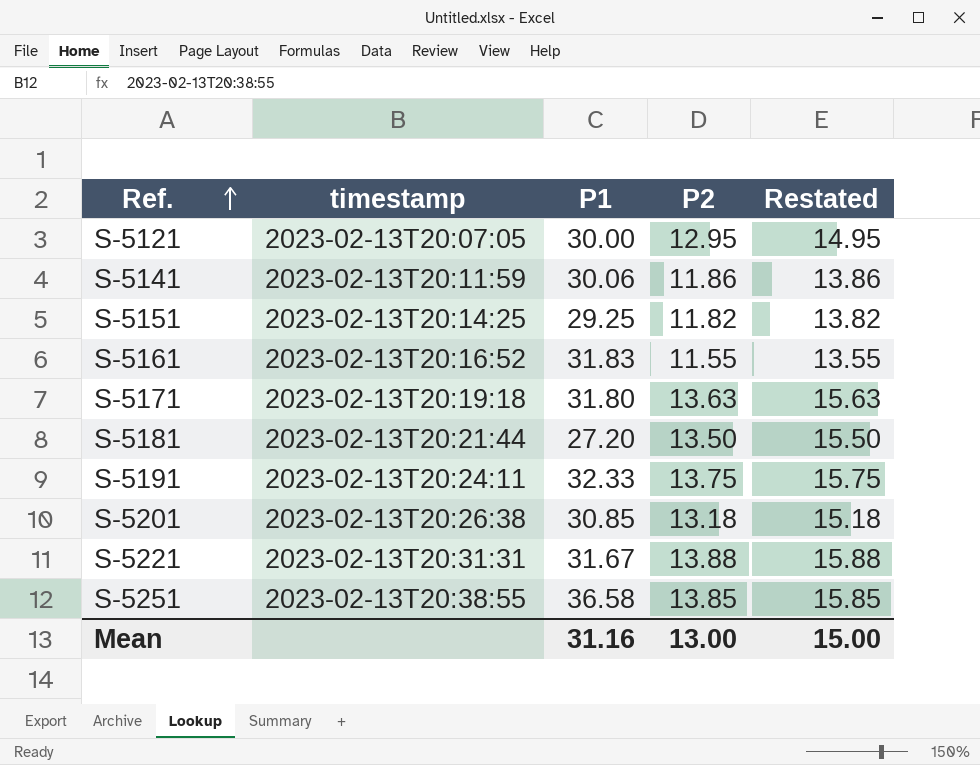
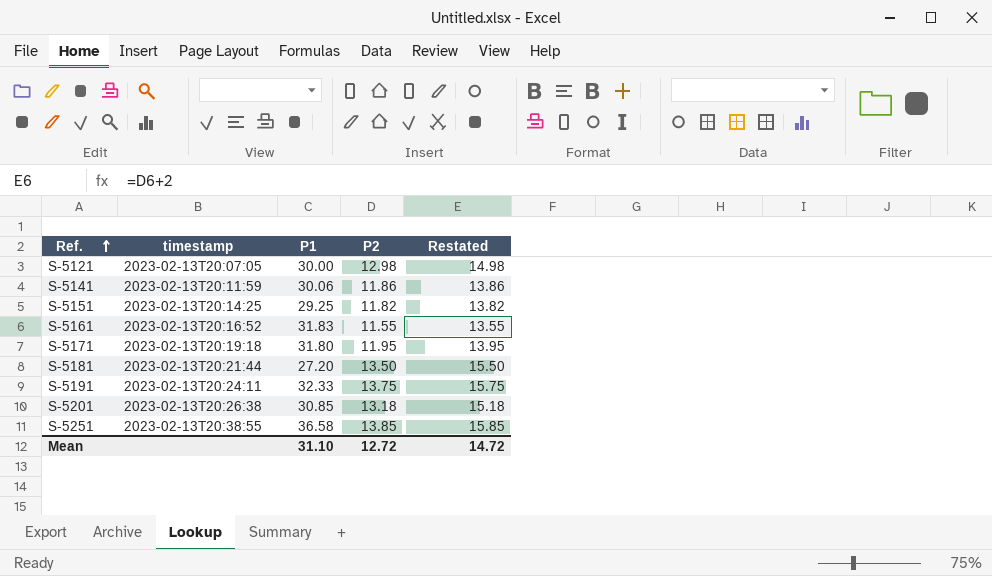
row S-5221: 2023-02-13T20:31:31 | 31.67 | 13.88 | 15.88 -> none
S-5121 | P2: 12.95 -> 12.98
S-5121 | Restated: 14.95 -> 14.98
S-5171 | P2: 13.63 -> 11.95
S-5171 | Restated: 15.63 -> 13.95
Mean | P1: 31.16 -> 31.10
Mean | P2: 13.00 -> 12.72
Mean | Restated: 15.00 -> 14.72

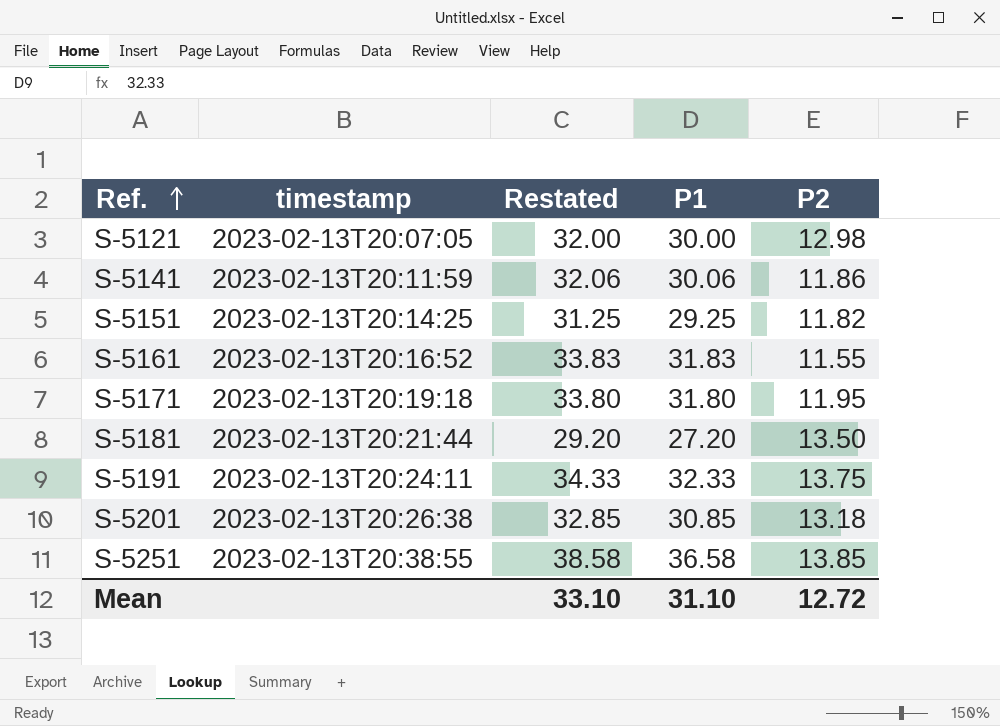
column Restated | formula: [P2] + 2 -> [P1] + 2
column Restated | position: 5 -> 3
Mean | Restated: 14.72 -> 33.10

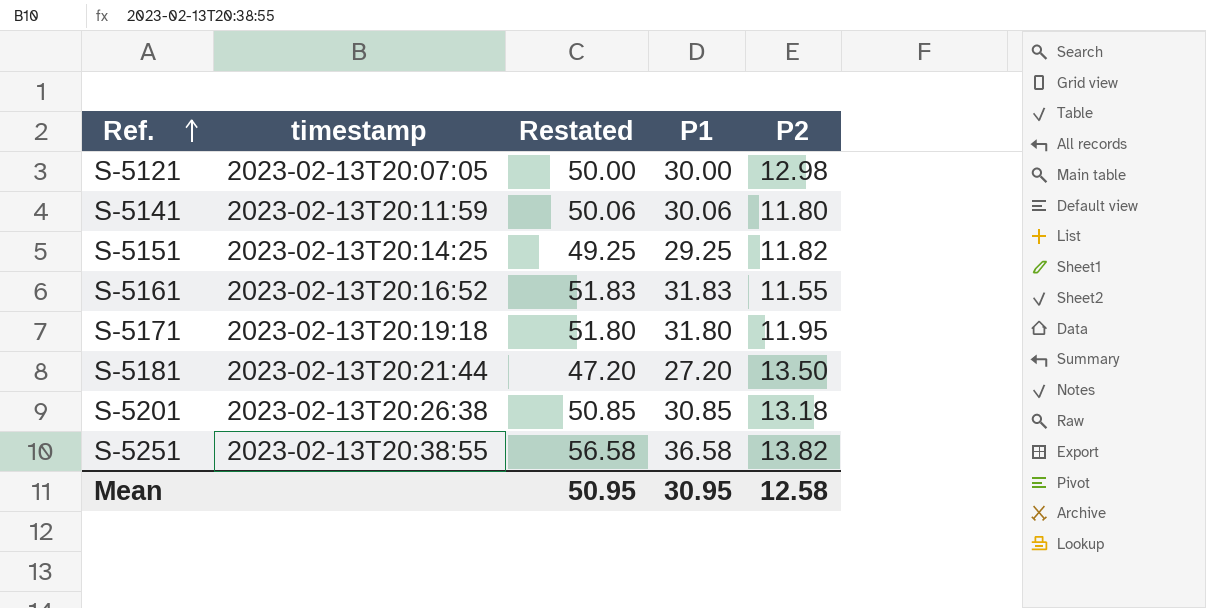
column Restated | formula: [P1] + 2 -> [P1] + 20
row S-5191: 2023-02-13T20:24:11 | 34.33 | 32.33 | 13.75 -> none
S-5141 | P2: 11.86 -> 11.80
S-5251 | P2: 13.85 -> 13.82
Mean | Restated: 33.10 -> 50.95
Mean | P1: 31.10 -> 30.95
Mean | P2: 12.72 -> 12.58

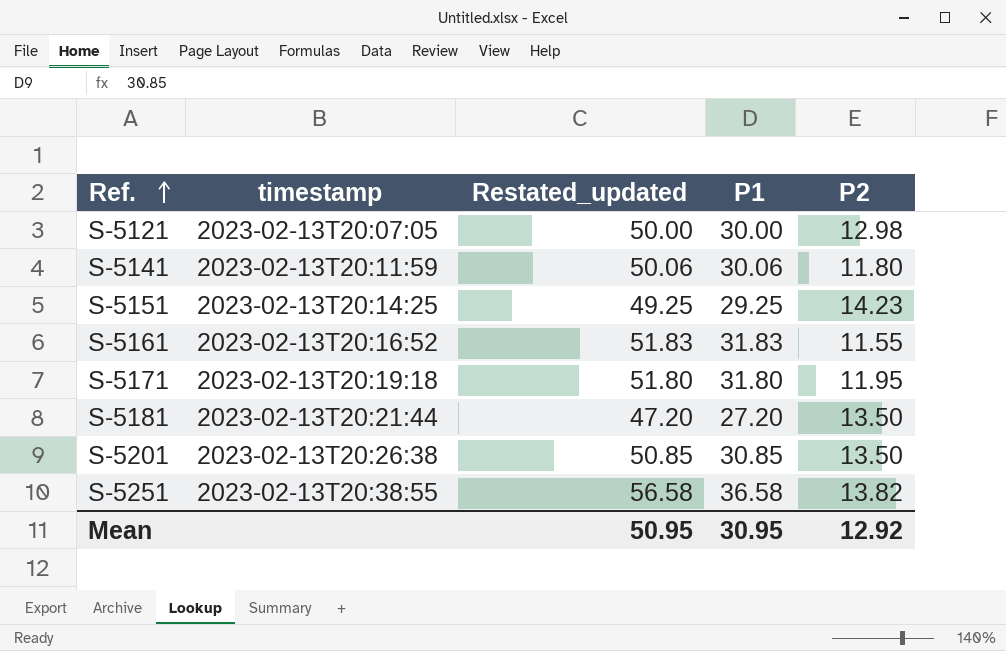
column name: Restated -> Restated_updated
S-5151 | P2: 11.82 -> 14.23
S-5201 | P2: 13.18 -> 13.50
Mean | P2: 12.58 -> 12.92

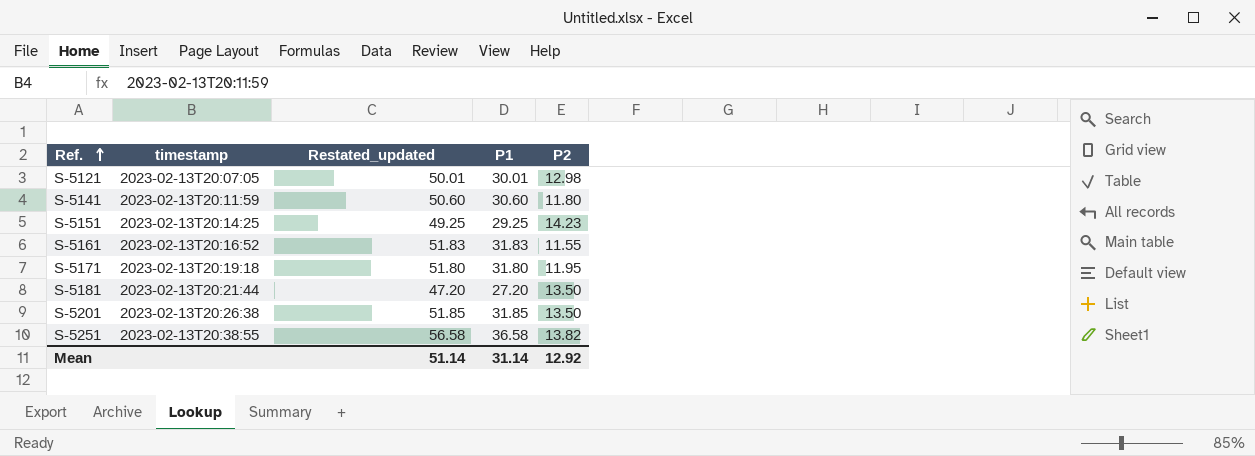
S-5121 | Restated_updated: 50.00 -> 50.01
S-5121 | P1: 30.00 -> 30.01
S-5141 | Restated_updated: 50.06 -> 50.60
S-5141 | P1: 30.06 -> 30.60
S-5201 | Restated_updated: 50.85 -> 51.85
S-5201 | P1: 30.85 -> 31.85
Mean | Restated_updated: 50.95 -> 51.14
Mean | P1: 30.95 -> 31.14

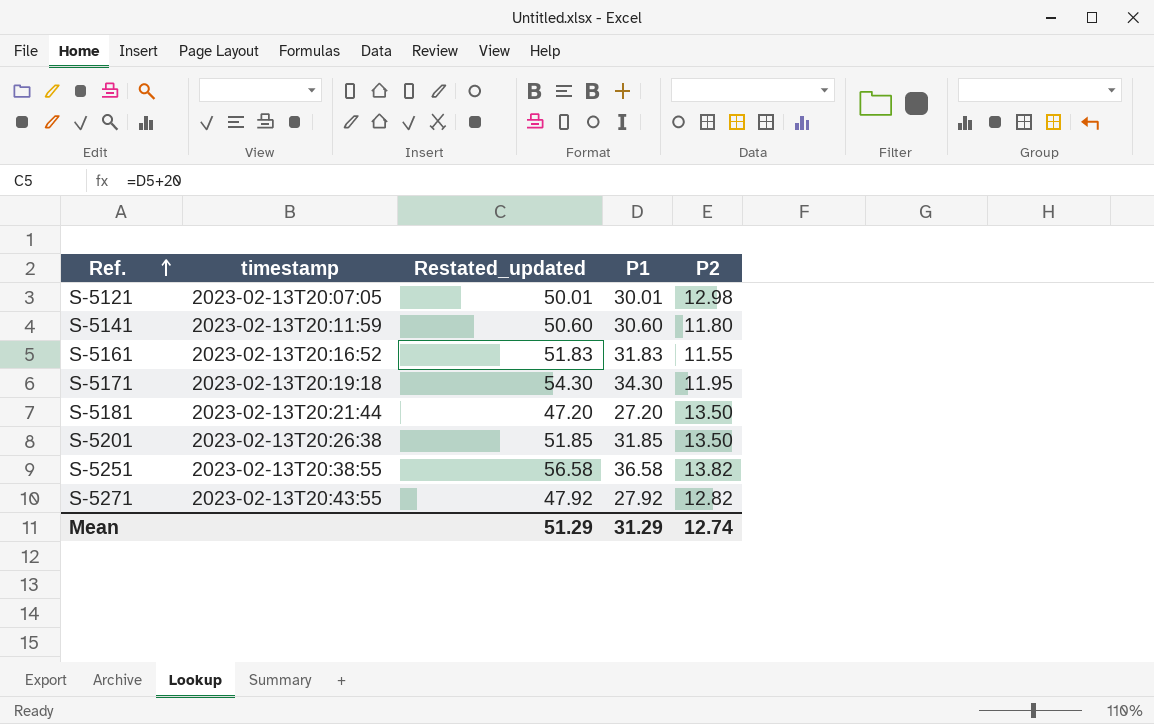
row S-5151: 2023-02-13T20:14:25 | 49.25 | 29.25 | 14.23 -> none
S-5171 | Restated_updated: 51.80 -> 54.30
S-5171 | P1: 31.80 -> 34.30
row S-5271: none -> 2023-02-13T20:43:55 | 47.92 | 27.92 | 12.82
Mean | Restated_updated: 51.14 -> 51.29
Mean | P1: 31.14 -> 31.29
Mean | P2: 12.92 -> 12.74

